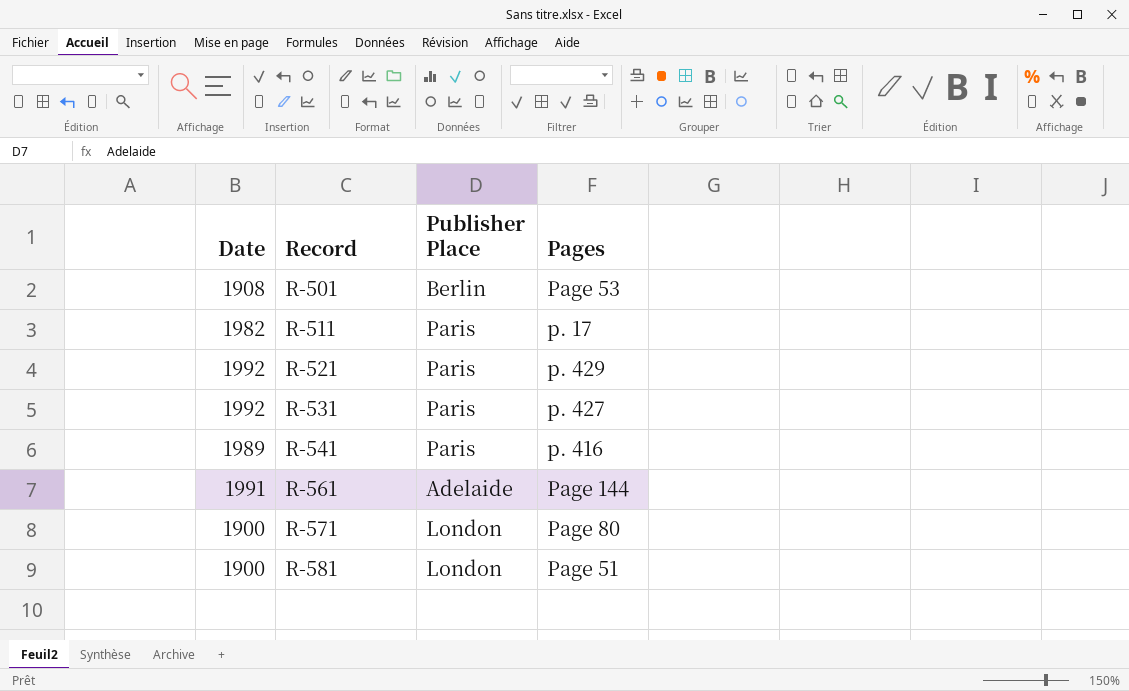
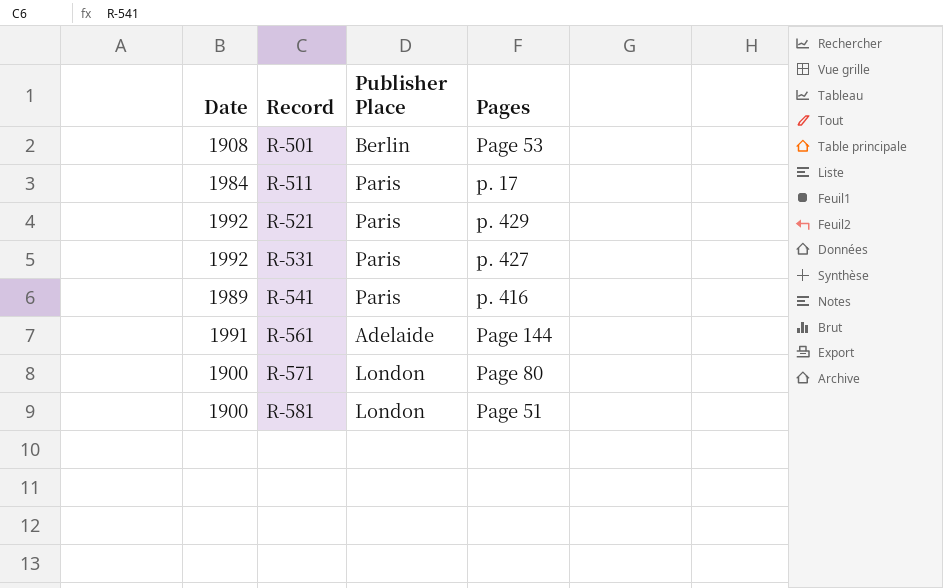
R-511 | Date: 1982 -> 1984

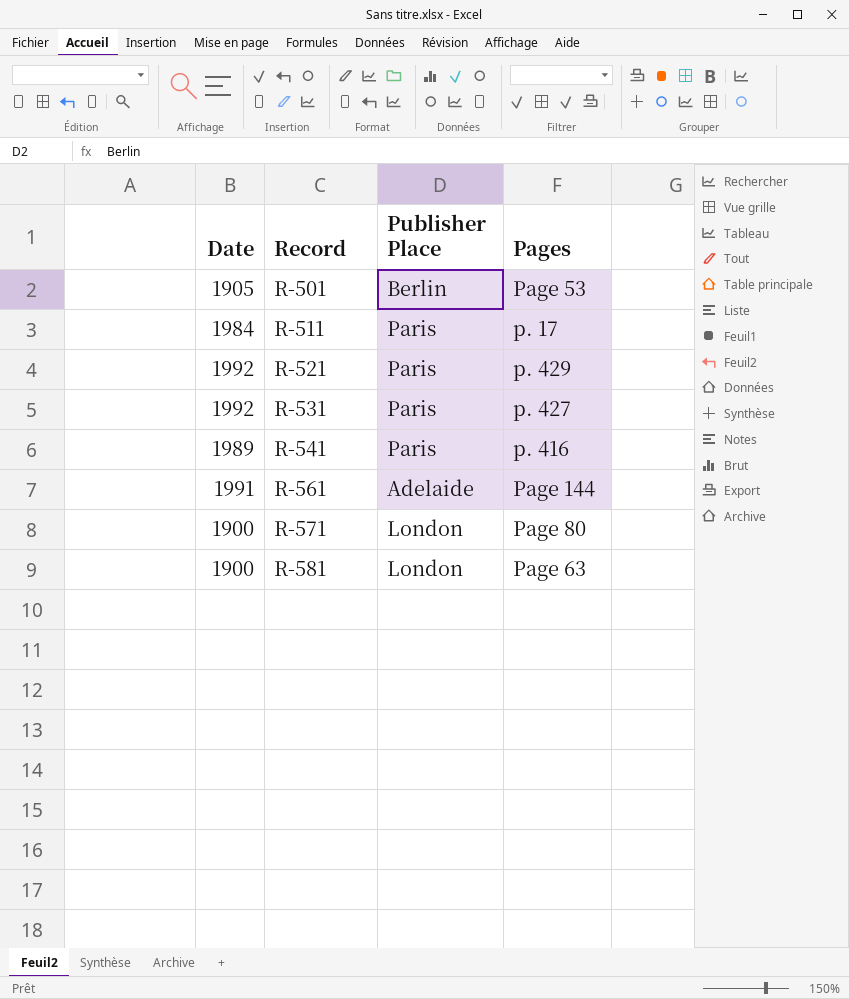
R-501 | Date: 1908 -> 1905
R-581 | Pages: Page 51 -> Page 63

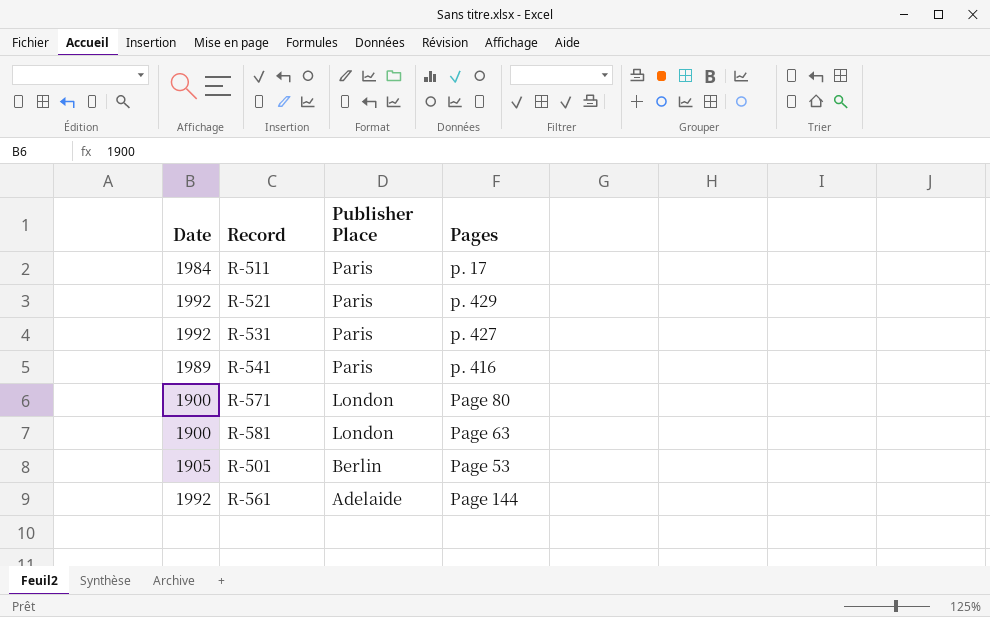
row order: Record ascending -> Publisher Place descending
R-561 | Date: 1991 -> 1992

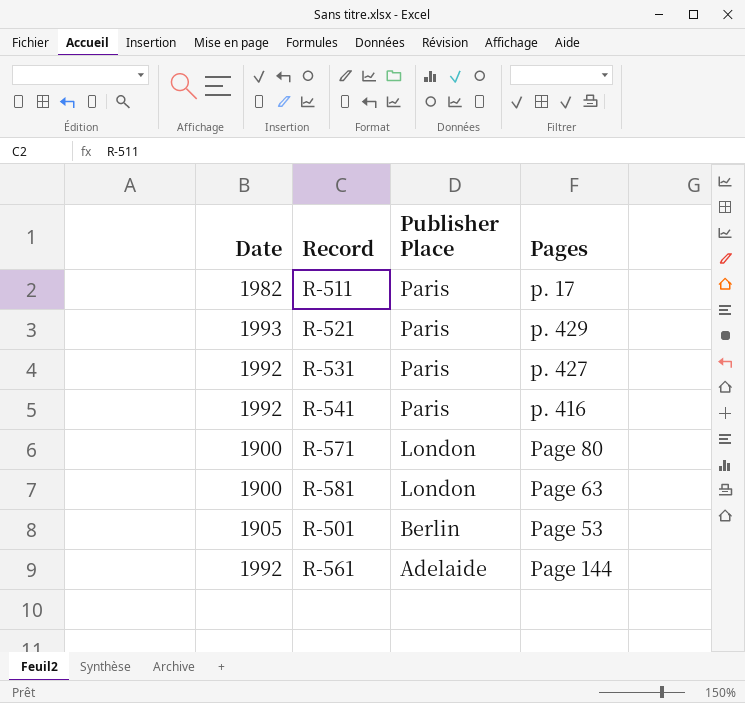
R-511 | Date: 1984 -> 1982
R-521 | Date: 1992 -> 1993
R-541 | Date: 1989 -> 1992

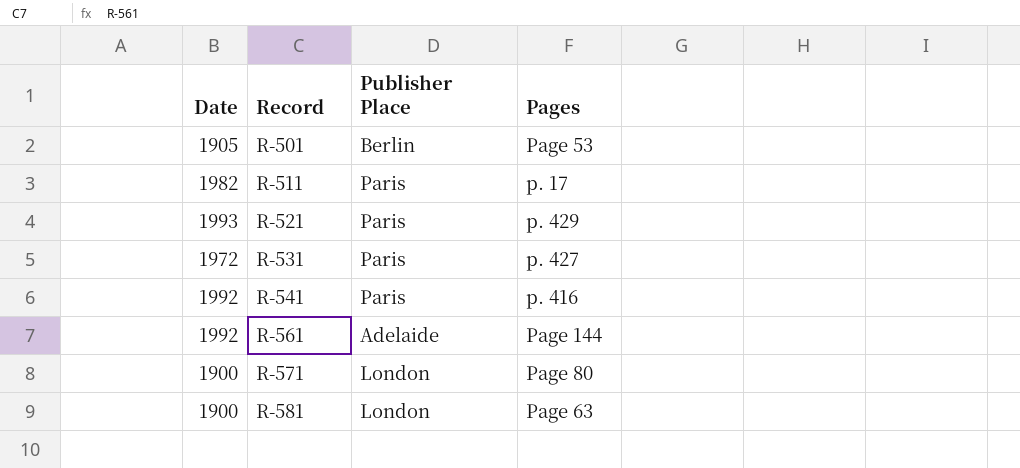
row order: Publisher Place descending -> Record ascending
R-531 | Date: 1992 -> 1972

